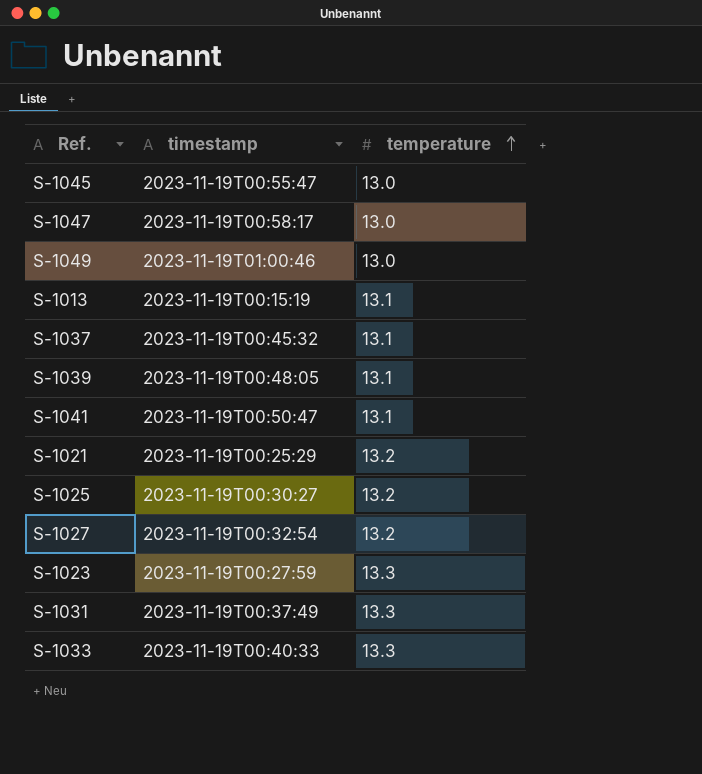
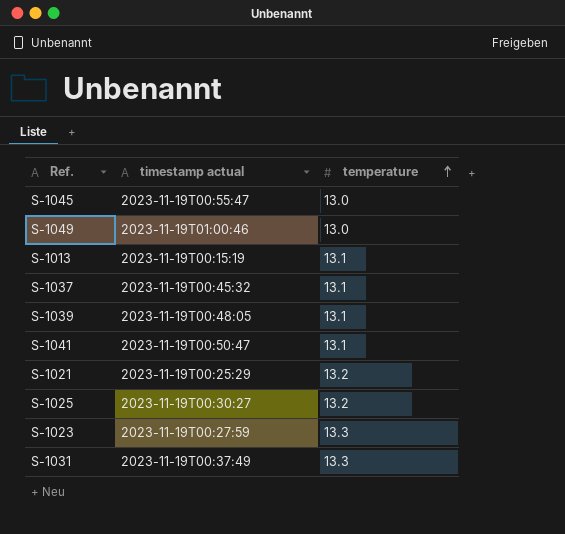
column name: timestamp -> timestamp actual
row S-1047: 2023-11-19T00:58:17 | 13.0 -> none
row S-1027: 2023-11-19T00:32:54 | 13.2 -> none
row S-1033: 2023-11-19T00:40:33 | 13.3 -> none

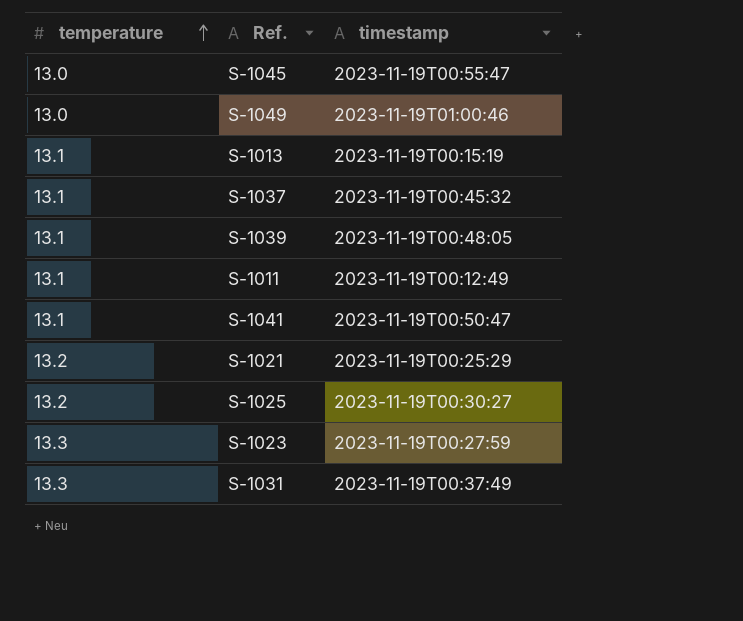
column temperature | position: 3 -> 1
column name: timestamp actual -> timestamp
row S-1011: none -> 13.1 | 2023-11-19T00:12:49

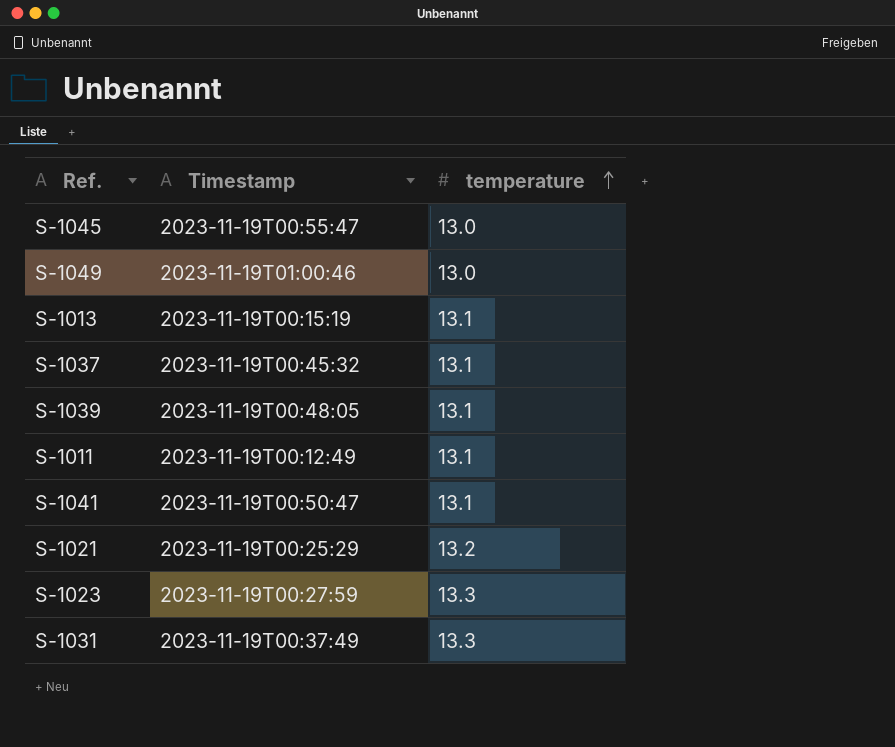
column name: timestamp -> Timestamp
column temperature | position: 1 -> 3
row S-1025: 13.2 | 2023-11-19T00:30:27 -> none

